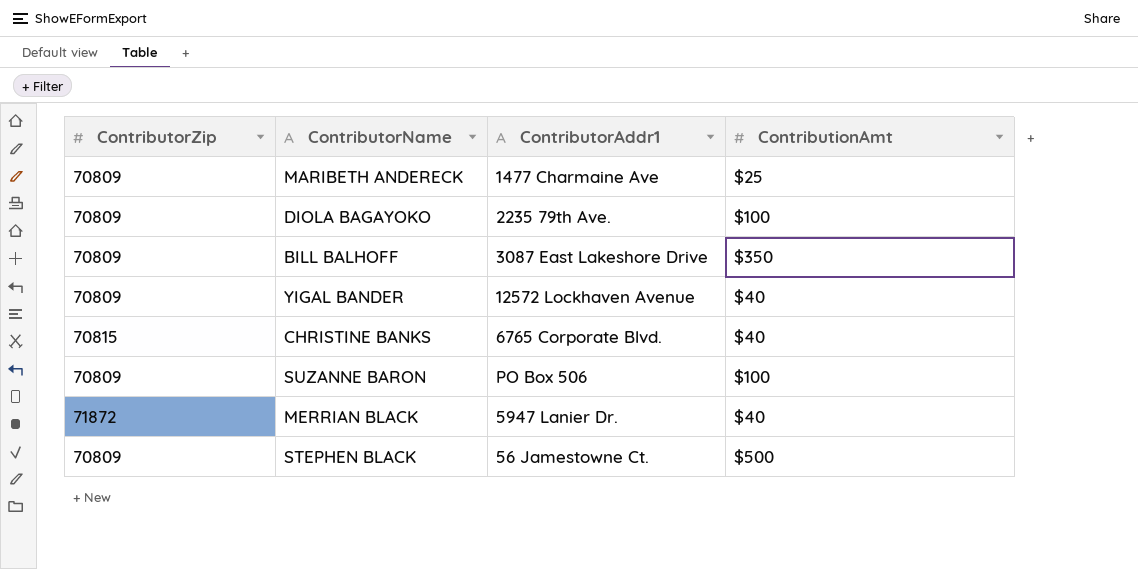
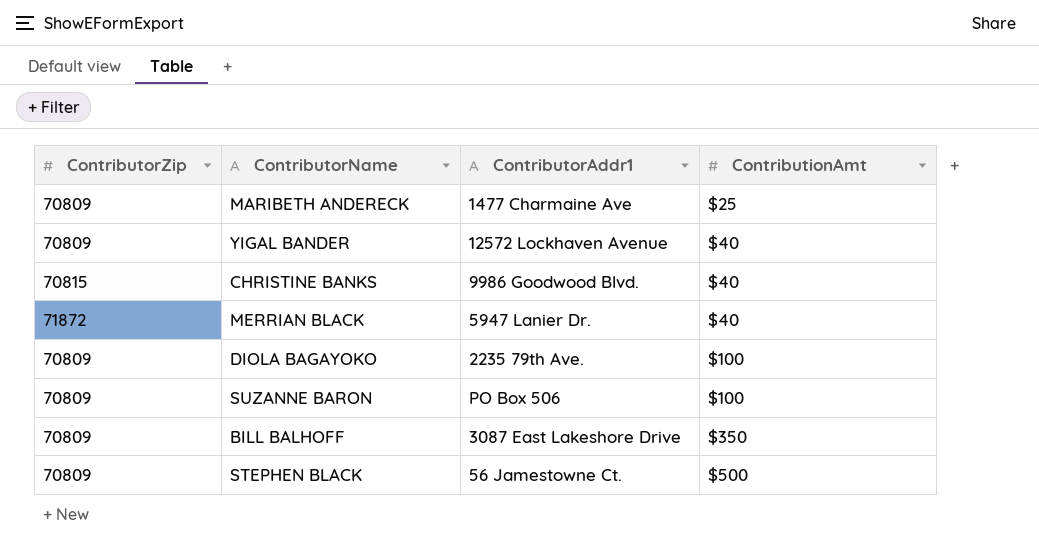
row order: none -> ContributionAmt ascending
CHRISTINE BANKS | ContributorAddr1: 6765 Corporate Blvd. -> 9986 Goodwood Blvd.

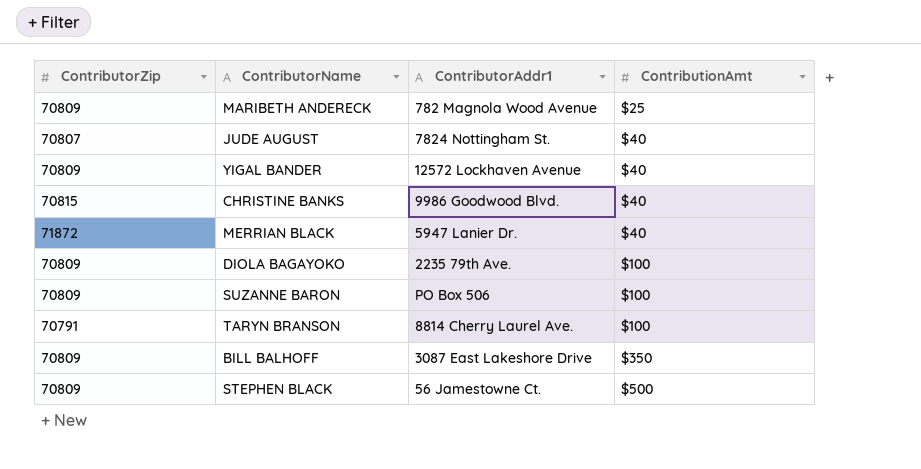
MARIBETH ANDERECK | ContributorAddr1: 1477 Charmaine Ave -> 782 Magnola Wood Avenue
row JUDE AUGUST: none -> 70807 | 7824 Nottingham St. | $40
row TARYN BRANSON: none -> 70791 | 8814 Cherry Laurel Ave. | $100

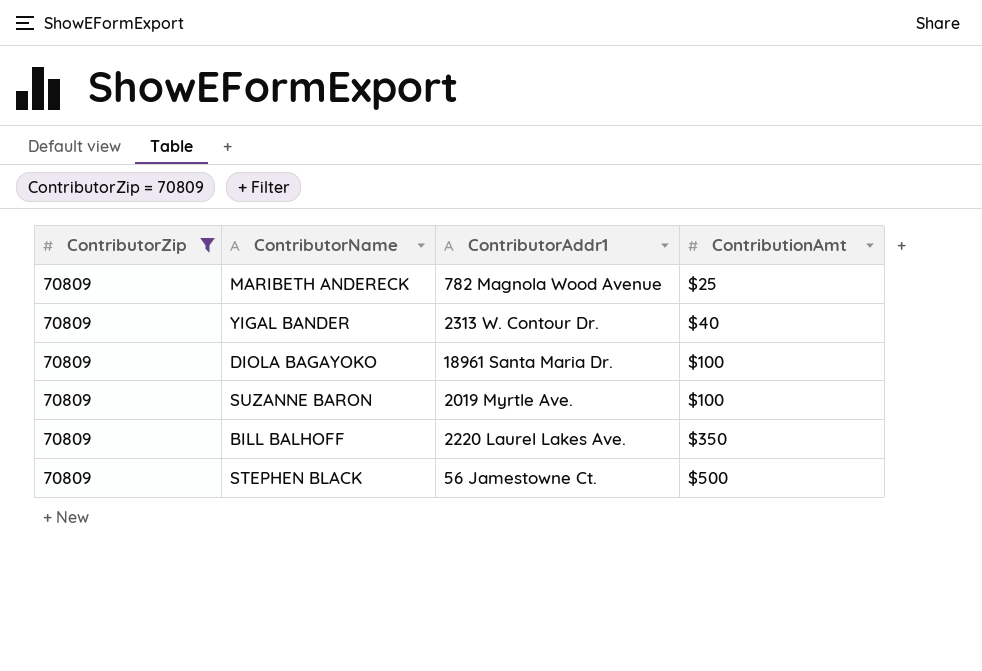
filter: none -> ContributorZip = 70809
YIGAL BANDER | ContributorAddr1: 12572 Lockhaven Avenue -> 2313 W. Contour Dr.
DIOLA BAGAYOKO | ContributorAddr1: 2235 79th Ave. -> 18961 Santa Maria Dr.
SUZANNE BARON | ContributorAddr1: PO Box 506 -> 2019 Myrtle Ave.
BILL BALHOFF | ContributorAddr1: 3087 East Lakeshore Drive -> 2220 Laurel Lakes Ave.

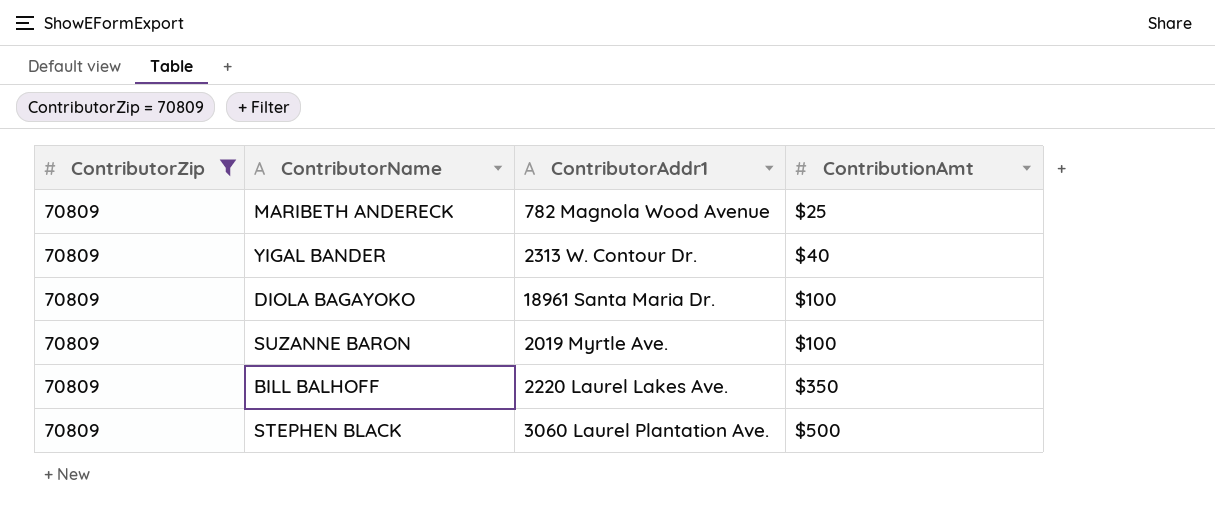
STEPHEN BLACK | ContributorAddr1: 56 Jamestowne Ct. -> 3060 Laurel Plantation Ave.

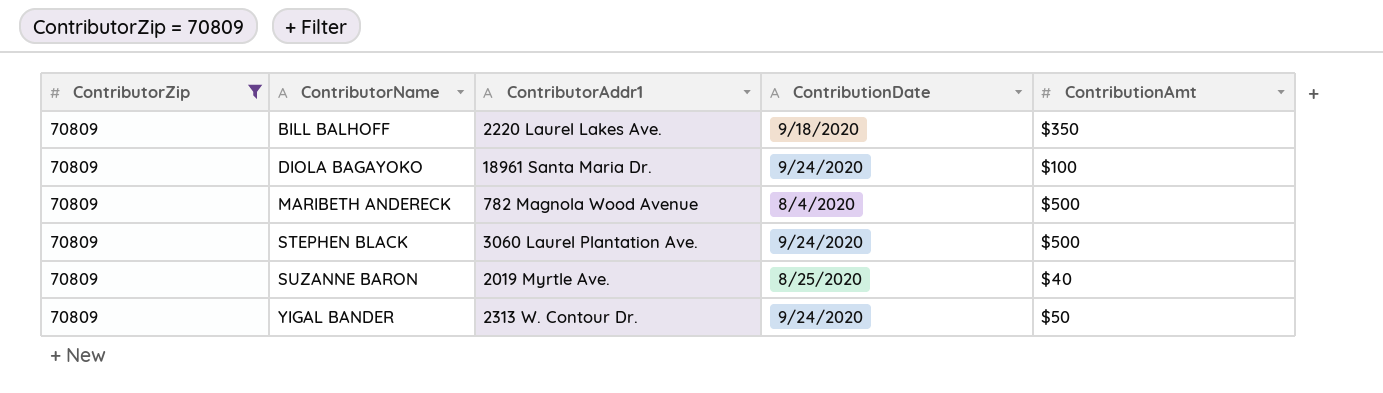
row order: ContributionAmt ascending -> ContributorName ascending
column ContributionDate | position: none -> 4
MARIBETH ANDERECK | ContributionAmt: $25 -> $500
SUZANNE BARON | ContributionAmt: $100 -> $40
YIGAL BANDER | ContributionAmt: $40 -> $50

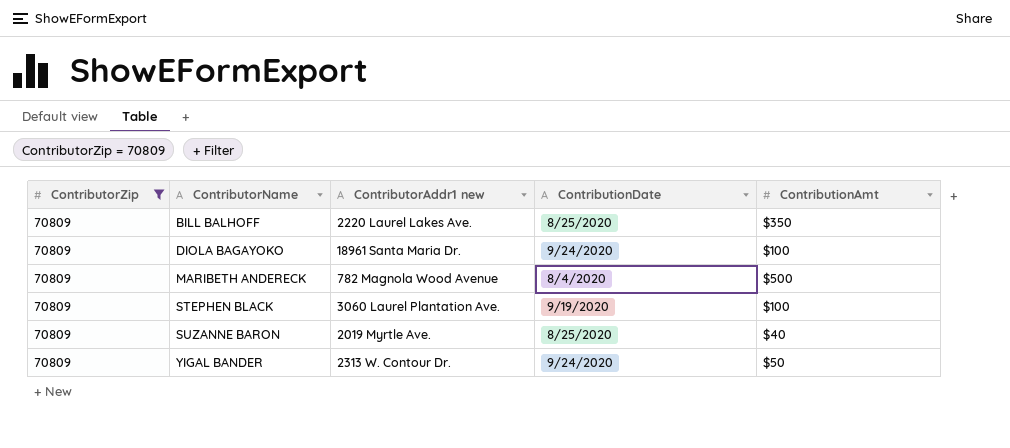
column name: ContributorAddr1 -> ContributorAddr1 new
BILL BALHOFF | ContributionDate: 9/18/2020 -> 8/25/2020
STEPHEN BLACK | ContributionDate: 9/24/2020 -> 9/19/2020
STEPHEN BLACK | ContributionAmt: $500 -> $100

